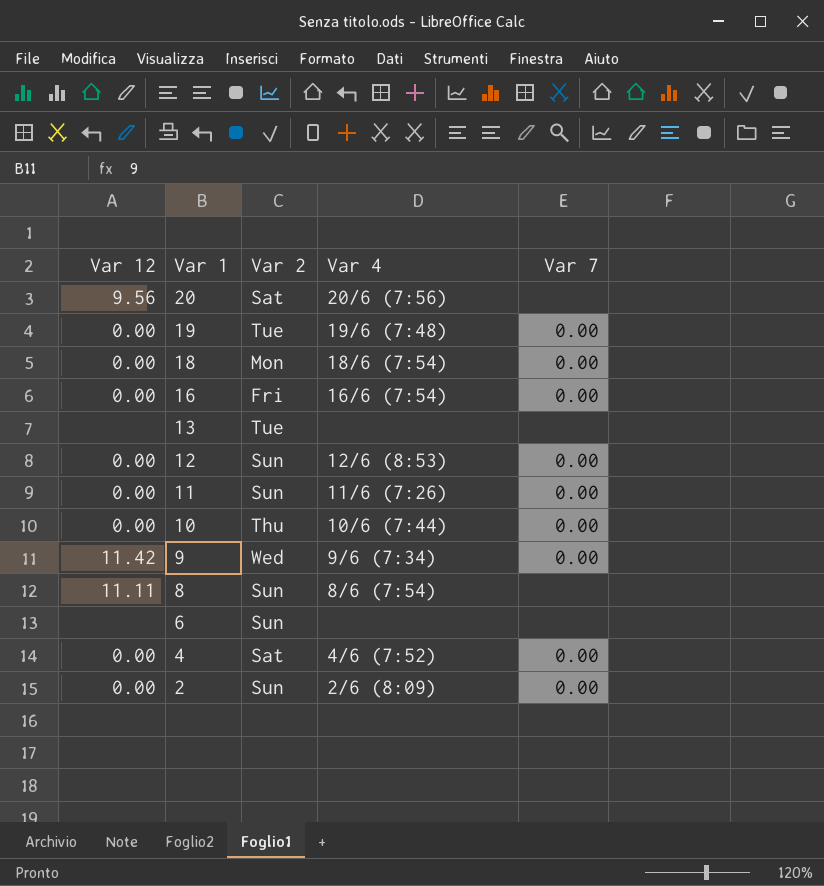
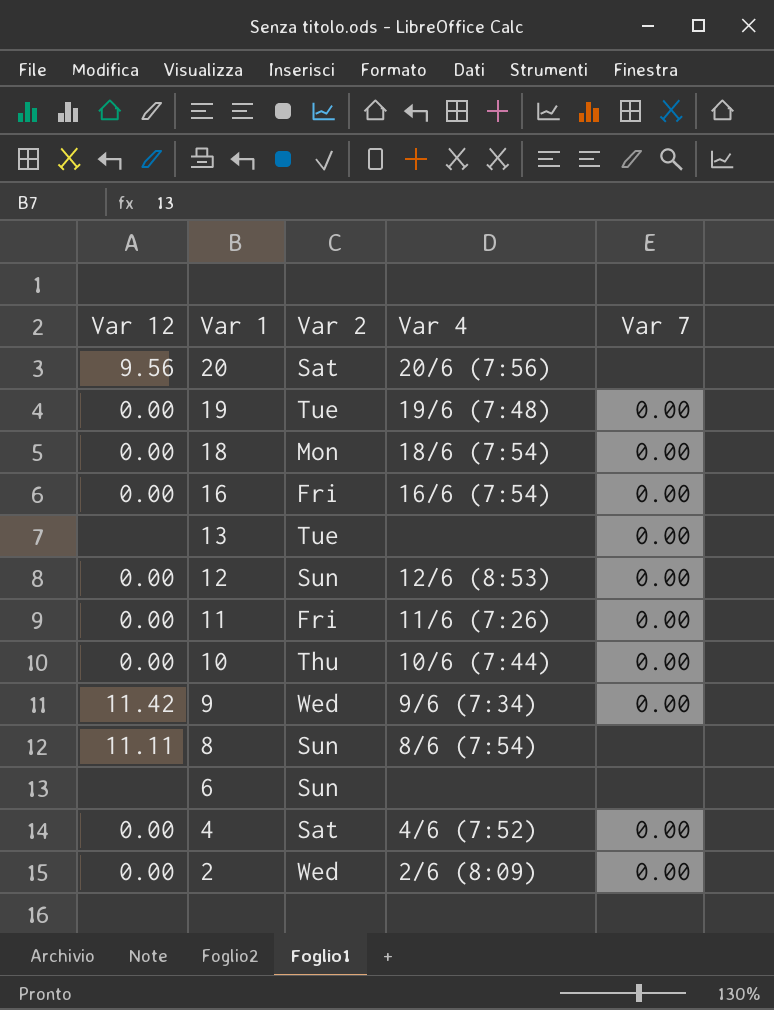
13 | Var 7: none -> 0.00
11 | Var 2: Sun -> Fri
2 | Var 2: Sun -> Wed

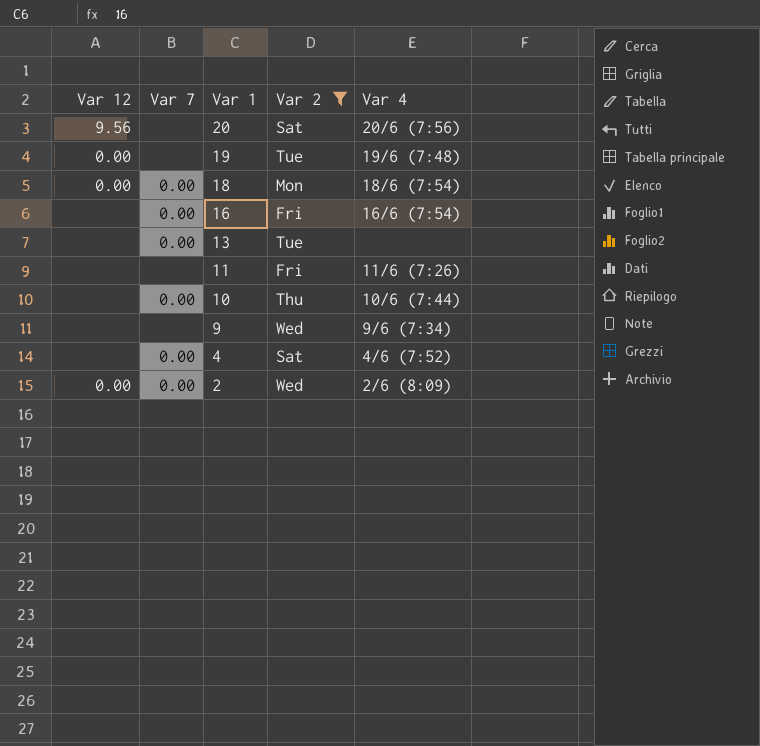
filter: none -> Var 2 != Sun
column Var 7 | position: 5 -> 2
19 | Var 7: 0.00 -> none
16 | Var 12: 0.00 -> none
11 | Var 12: 0.00 -> none
11 | Var 7: 0.00 -> none
10 | Var 12: 0.00 -> none
9 | Var 12: 11.42 -> none
9 | Var 7: 0.00 -> none
4 | Var 12: 0.00 -> none

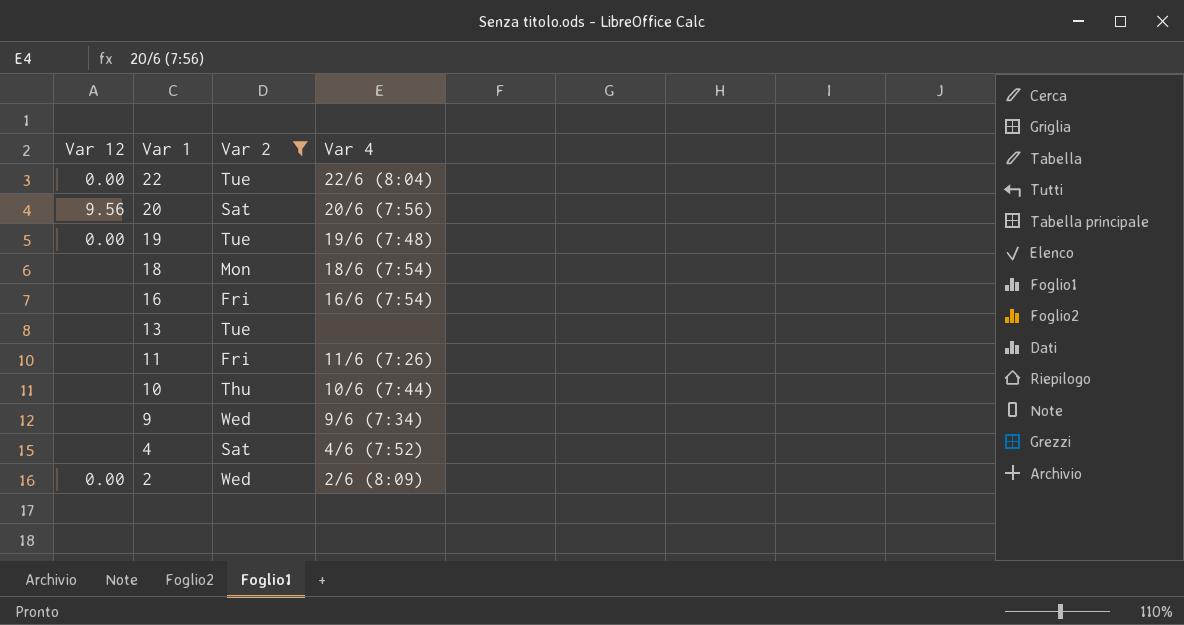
column Var 7 | position: 2 -> none
row 22: none -> 0.00 | Tue | 22/6 (8:04)
18 | Var 12: 0.00 -> none

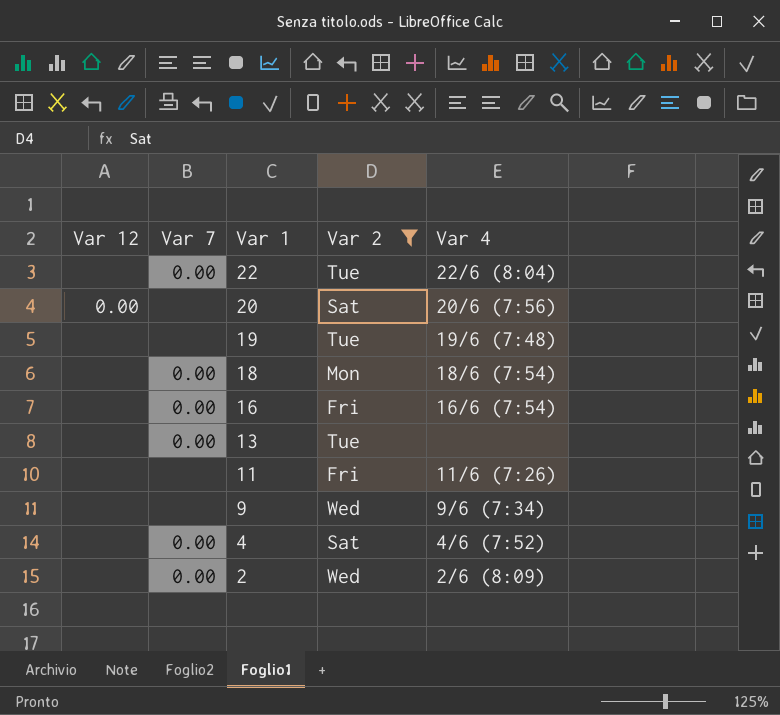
column Var 7 | position: none -> 2
row 10: none | Thu | 10/6 (7:44) -> none
22 | Var 12: 0.00 -> none
20 | Var 12: 9.56 -> 0.00
19 | Var 12: 0.00 -> none
2 | Var 12: 0.00 -> none

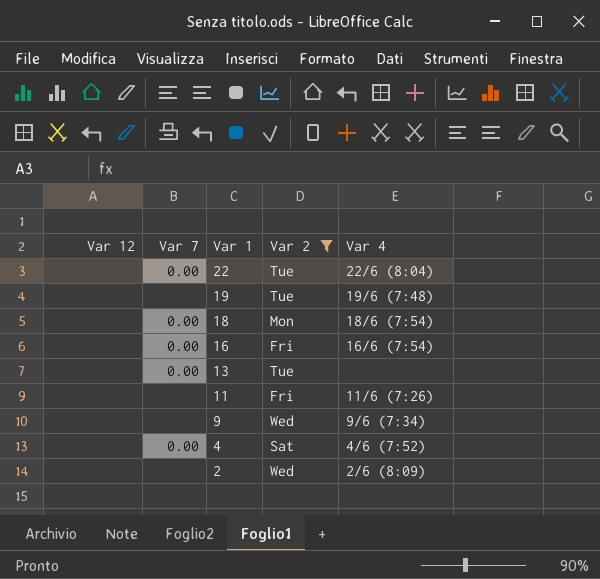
row 20: 0.00 | none | Sat | 20/6 (7:56) -> none
2 | Var 7: 0.00 -> none

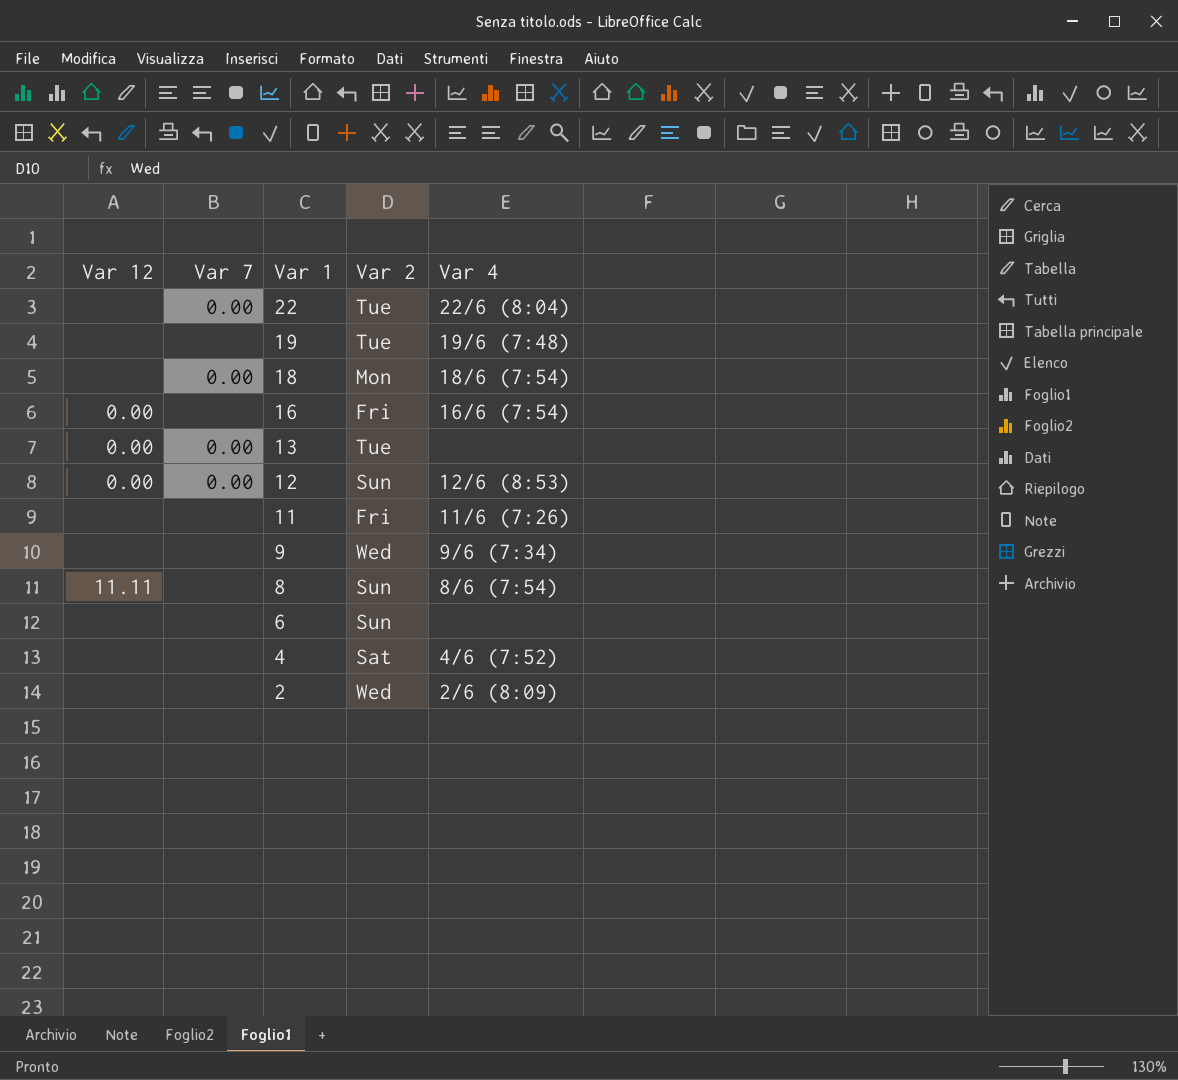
filter: Var 2 != Sun -> none
16 | Var 12: none -> 0.00
16 | Var 7: 0.00 -> none
13 | Var 12: none -> 0.00
4 | Var 7: 0.00 -> none

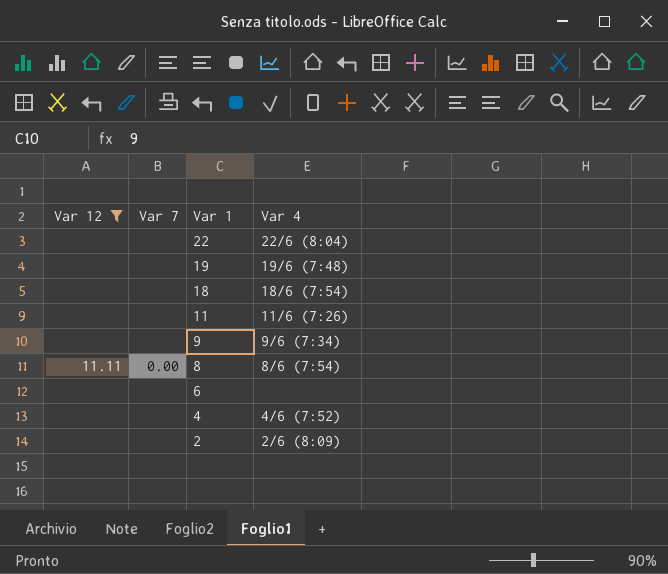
filter: none -> Var 12 != 0.00
column Var 2 | position: 4 -> none
22 | Var 7: 0.00 -> none
18 | Var 7: 0.00 -> none
8 | Var 7: none -> 0.00

